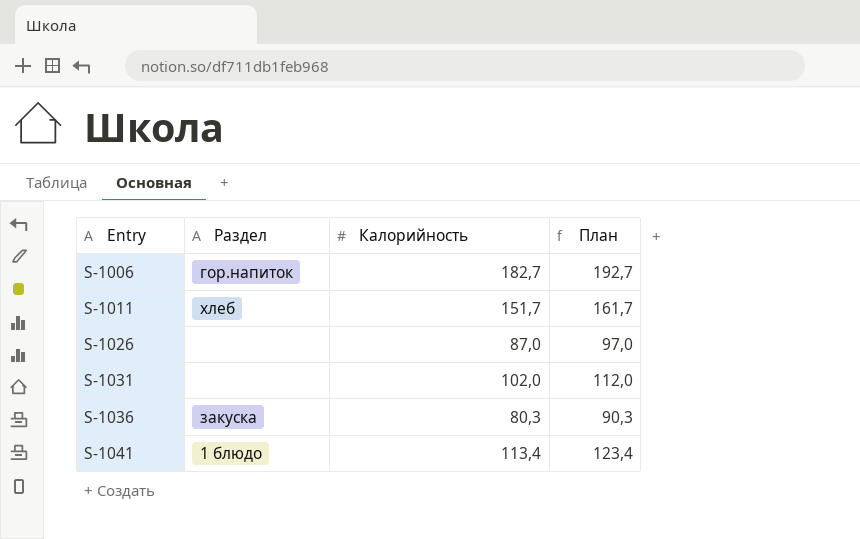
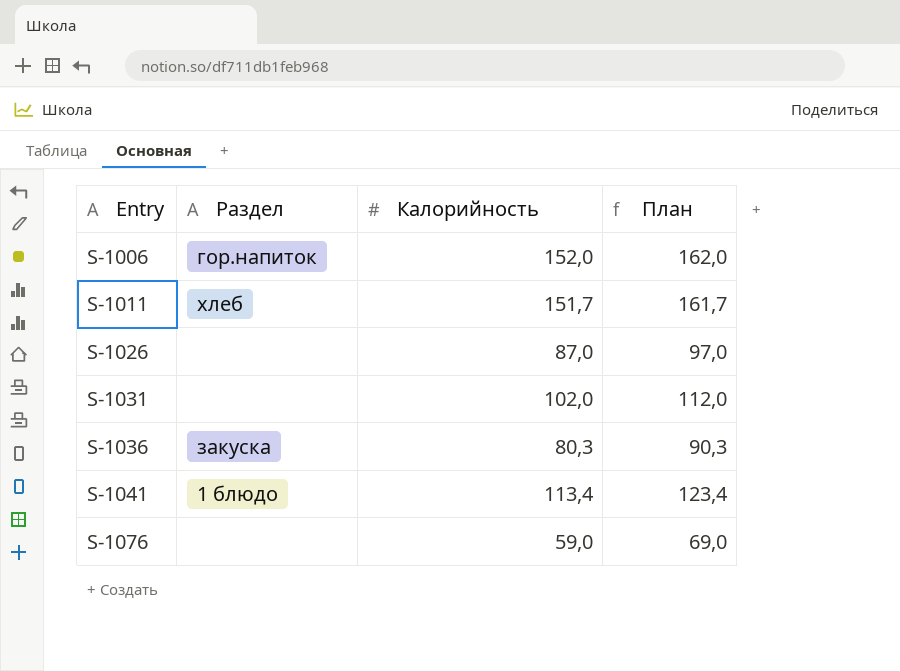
S-1006 | Калорийность: 182,7 -> 152,0
S-1006 | План: 192,7 -> 162,0
row S-1076: none -> none | 59,0 | 69,0

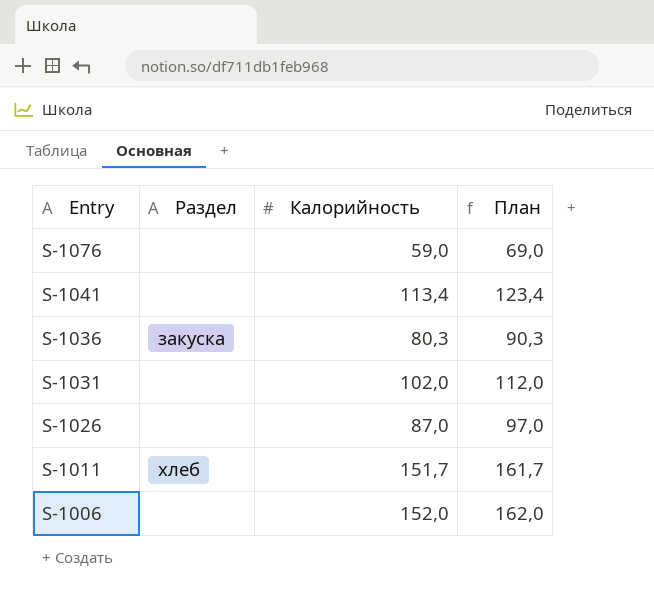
row order: Entry ascending -> Entry descending
S-1041 | Раздел: 1 блюдо -> none
S-1006 | Раздел: гор.напиток -> none

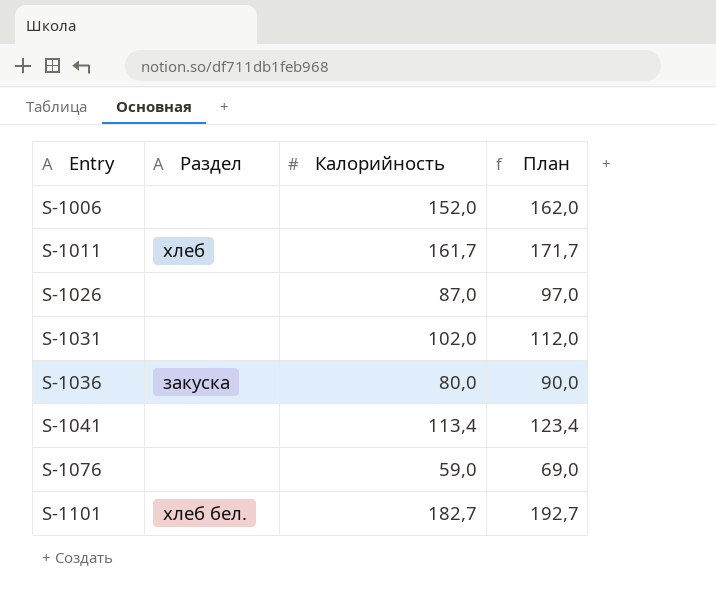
row order: Entry descending -> Entry ascending
S-1011 | Калорийность: 151,7 -> 161,7
S-1011 | План: 161,7 -> 171,7
S-1036 | Калорийность: 80,3 -> 80,0
S-1036 | План: 90,3 -> 90,0
row S-1101: none -> хлеб бел. | 182,7 | 192,7

